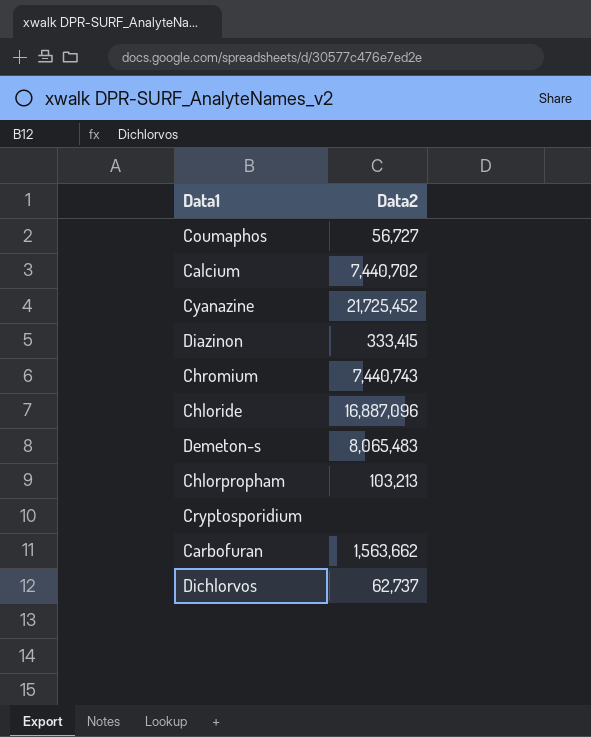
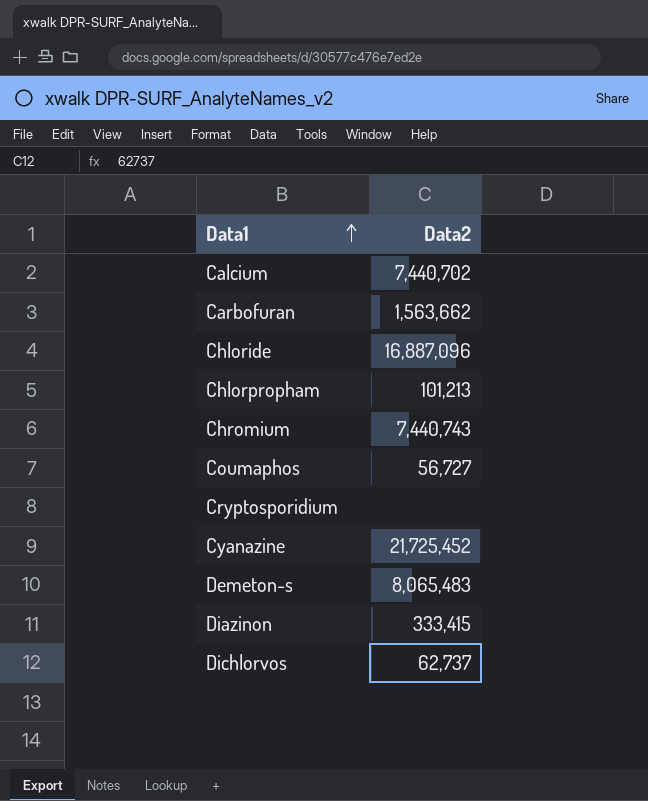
row order: none -> Data1 ascending
Chlorpropham | Data2: 103,213 -> 101,213

